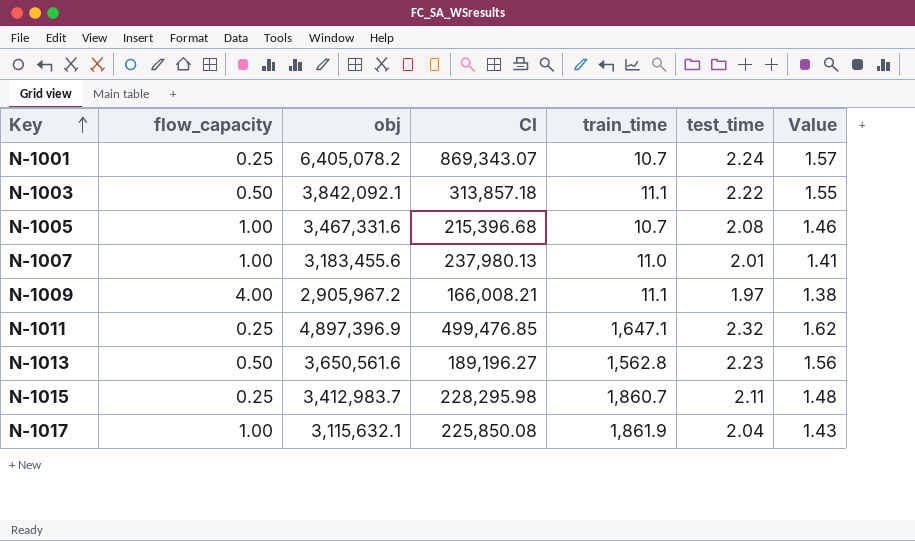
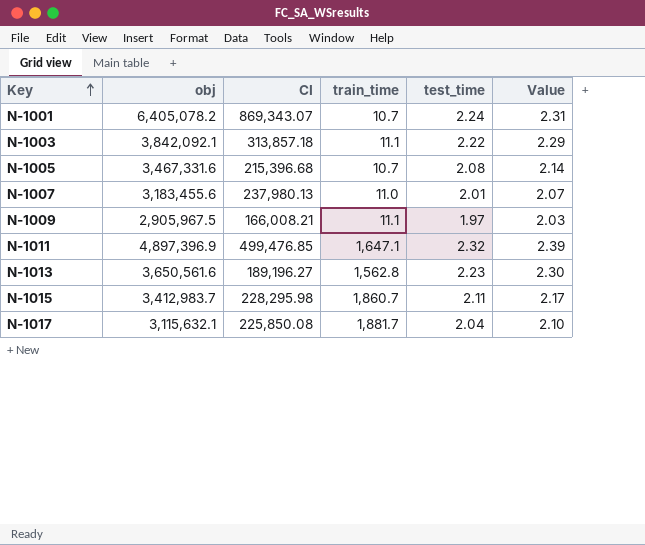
column flow_capacity | position: 2 -> none
column Value | formula: [test_time] * 0.7 -> [test_time] * 1.03
N-1009 | obj: 2,905,967.2 -> 2,905,967.5
N-1017 | train_time: 1,861.9 -> 1,881.7

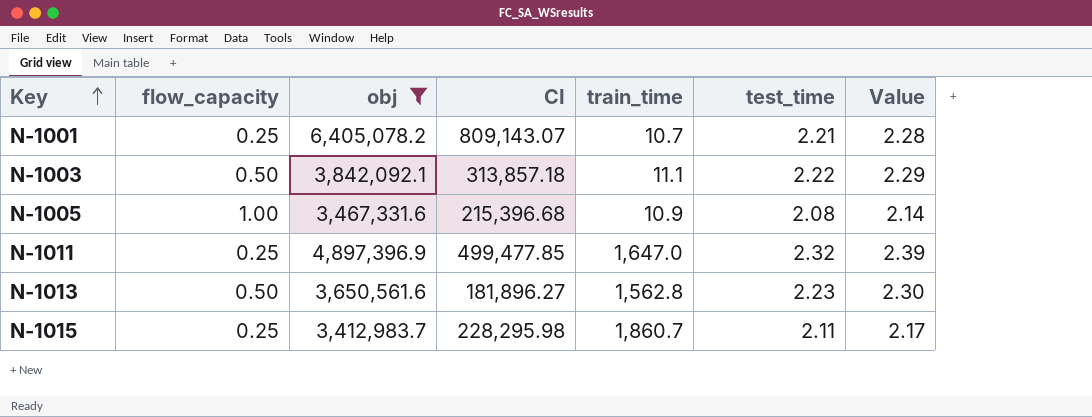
filter: none -> obj >= 3,412,983.7
column flow_capacity | position: none -> 2
N-1001 | CI: 869,343.07 -> 809,143.07
N-1001 | test_time: 2.24 -> 2.21
N-1001 | Value: 2.31 -> 2.28
N-1005 | train_time: 10.7 -> 10.9
N-1011 | CI: 499,476.85 -> 499,477.85
N-1011 | train_time: 1,647.1 -> 1,647.0
N-1013 | CI: 189,196.27 -> 181,896.27

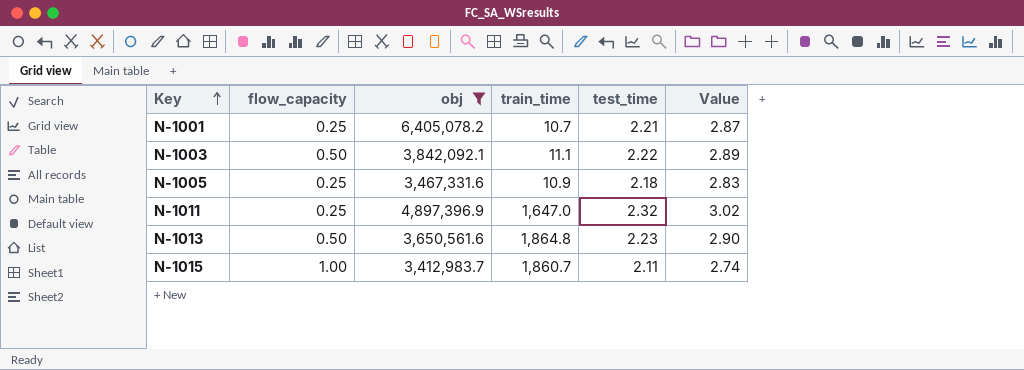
column CI | position: 4 -> none
column Value | formula: [test_time] * 1.03 -> [test_time] * 1.3
N-1005 | flow_capacity: 1.00 -> 0.25
N-1005 | test_time: 2.08 -> 2.18
N-1013 | train_time: 1,562.8 -> 1,864.8
N-1015 | flow_capacity: 0.25 -> 1.00

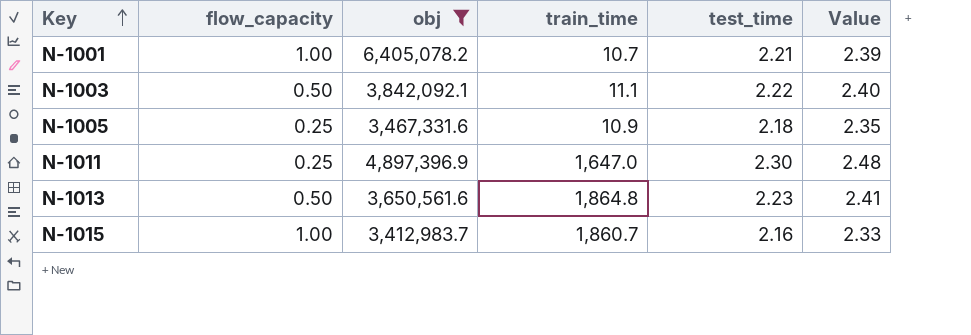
column Value | formula: [test_time] * 1.3 -> [test_time] * 1.08
N-1001 | flow_capacity: 0.25 -> 1.00
N-1011 | test_time: 2.32 -> 2.30
N-1015 | test_time: 2.11 -> 2.16

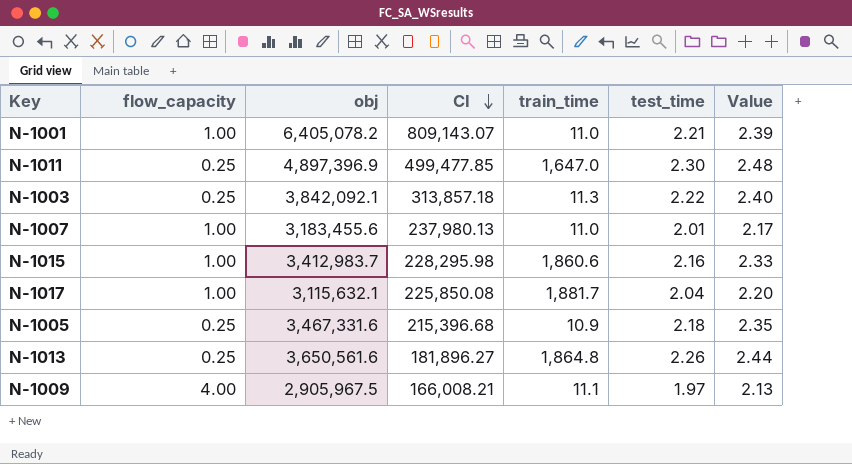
filter: obj >= 3,412,983.7 -> none
row order: Key ascending -> CI descending
column CI | position: none -> 4
N-1001 | train_time: 10.7 -> 11.0
N-1003 | flow_capacity: 0.50 -> 0.25
N-1003 | train_time: 11.1 -> 11.3
N-1015 | train_time: 1,860.7 -> 1,860.6
N-1013 | flow_capacity: 0.50 -> 0.25
N-1013 | test_time: 2.23 -> 2.26
N-1013 | Value: 2.41 -> 2.44

